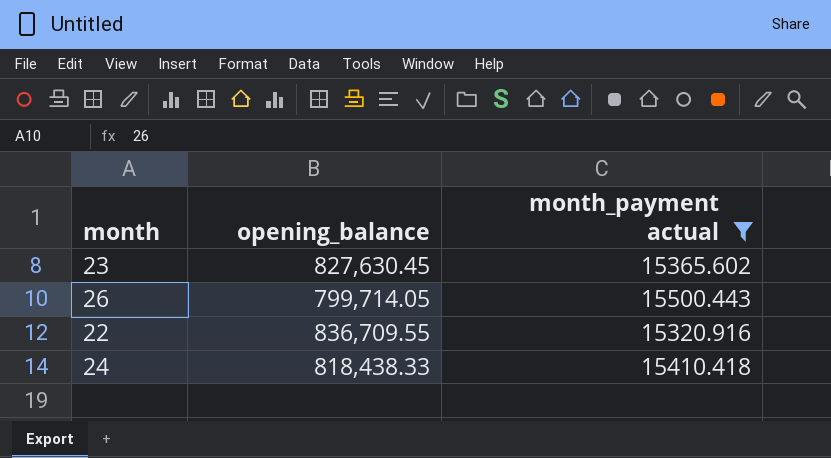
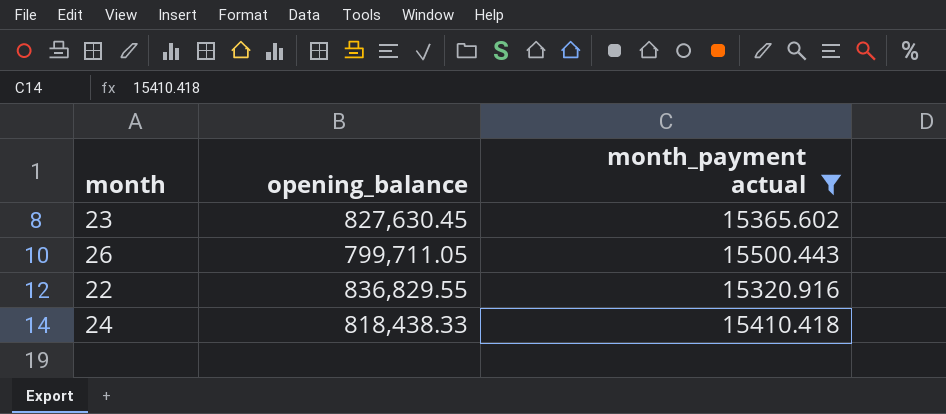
26 | opening_balance: 799,714.05 -> 799,711.05
22 | opening_balance: 836,709.55 -> 836,829.55

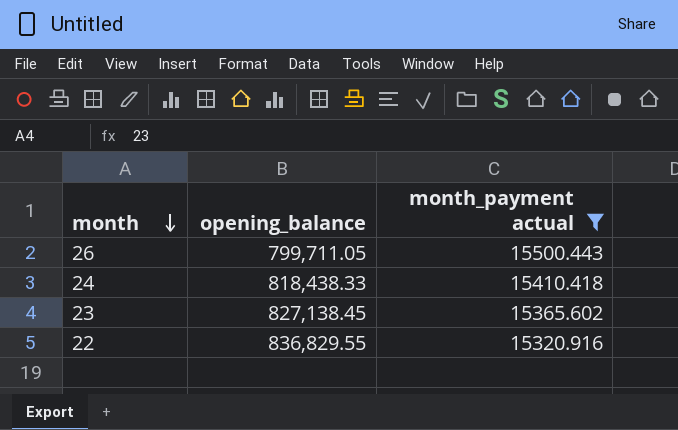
row order: none -> month descending
23 | opening_balance: 827,630.45 -> 827,138.45

